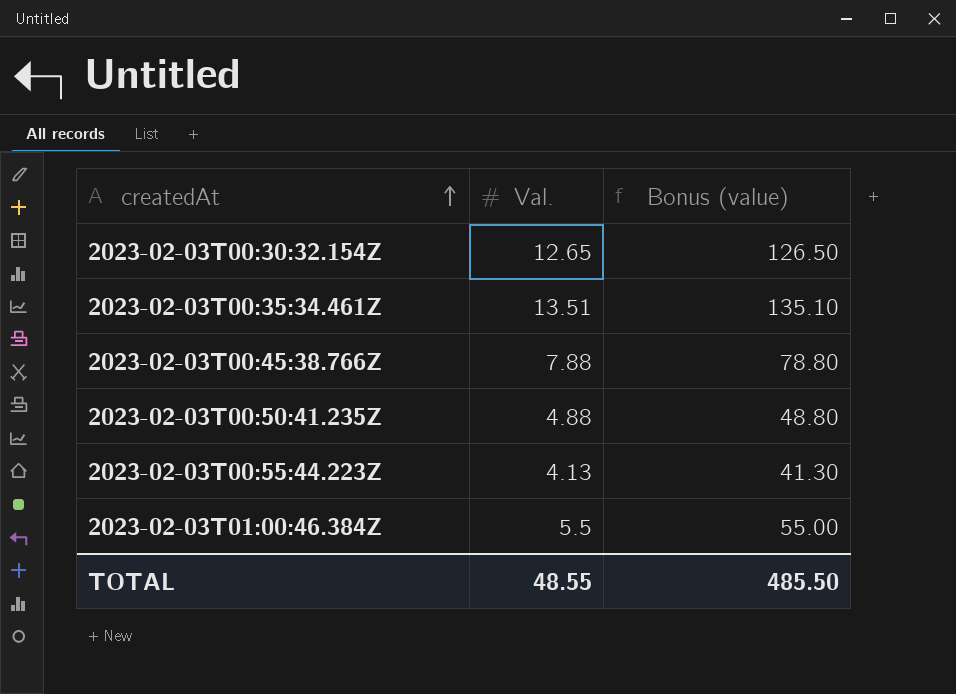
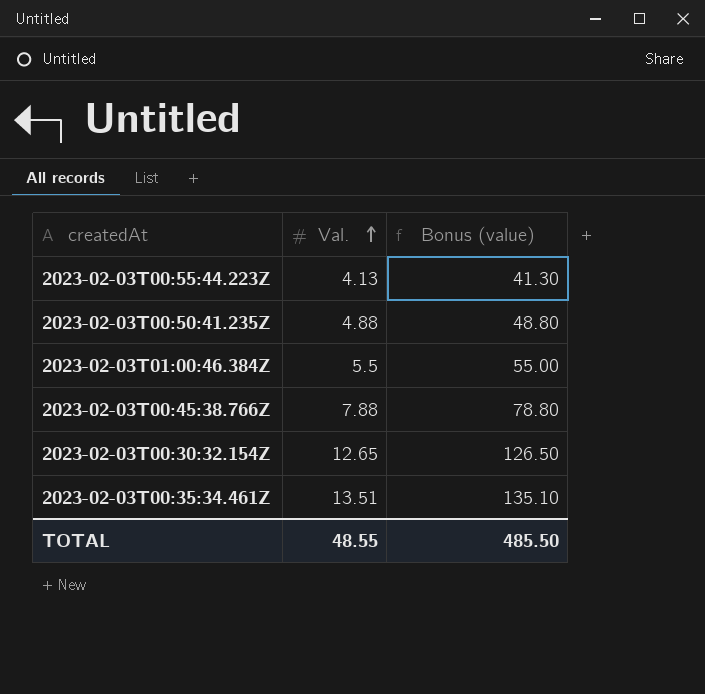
row order: createdAt ascending -> Val. ascending

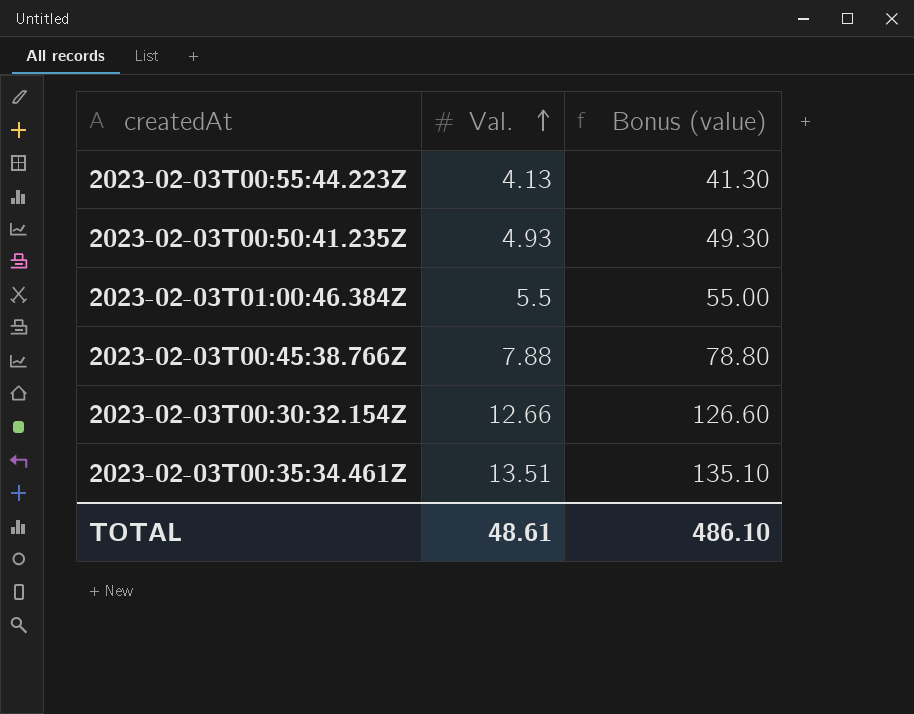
2023-02-03T00:50:41.235Z | Val.: 4.88 -> 4.93
2023-02-03T00:50:41.235Z | Bonus (value): 48.80 -> 49.30
2023-02-03T00:30:32.154Z | Val.: 12.65 -> 12.66
2023-02-03T00:30:32.154Z | Bonus (value): 126.50 -> 126.60
TOTAL | Val.: 48.55 -> 48.61
TOTAL | Bonus (value): 485.50 -> 486.10

